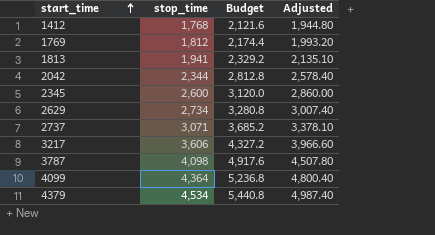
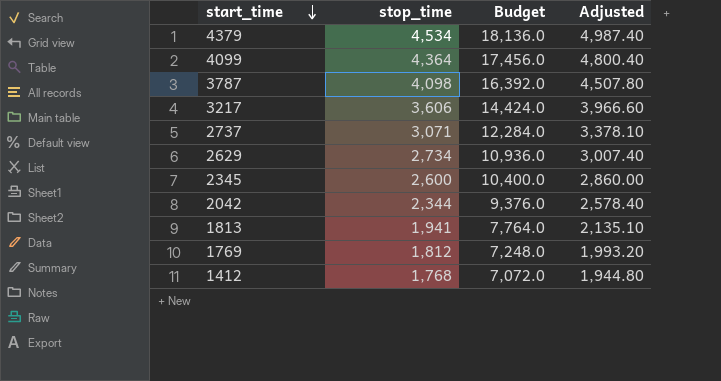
row order: start_time ascending -> start_time descending
column Budget | formula: [stop_time] * 1.2 -> [stop_time] * 4

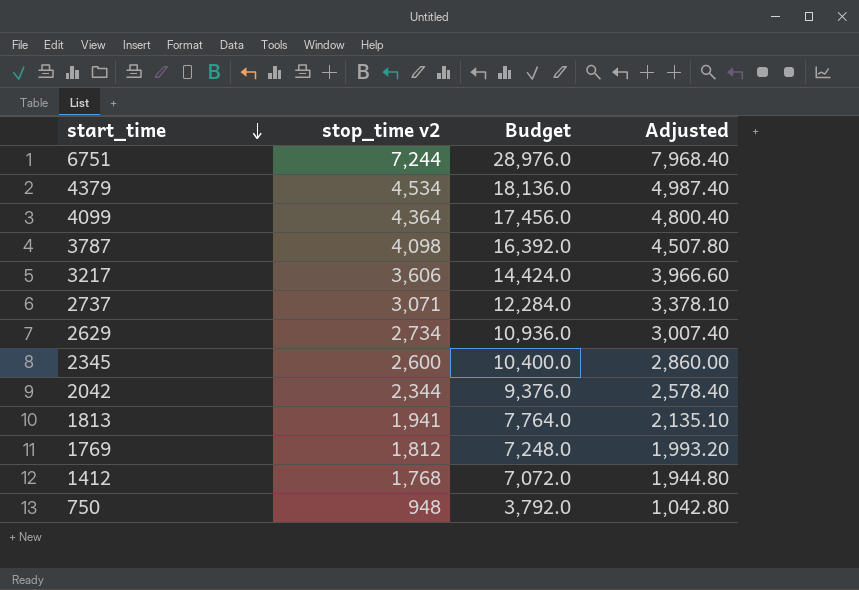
column name: stop_time -> stop_time v2
row 6751: none -> 7,244 | 28,976.0 | 7,968.40
row 750: none -> 948 | 3,792.0 | 1,042.80

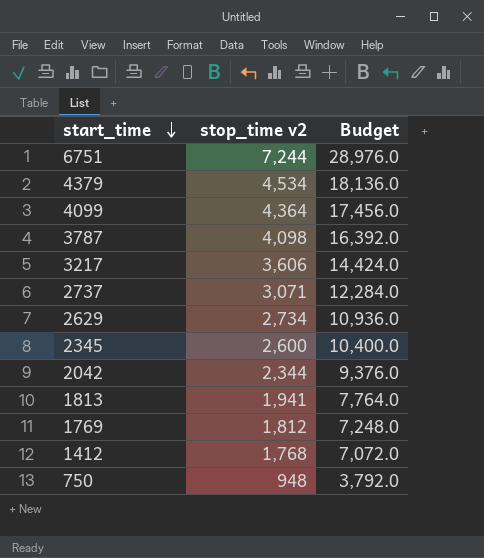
column Adjusted | formula: [stop_time v2] * 1.1 -> none

